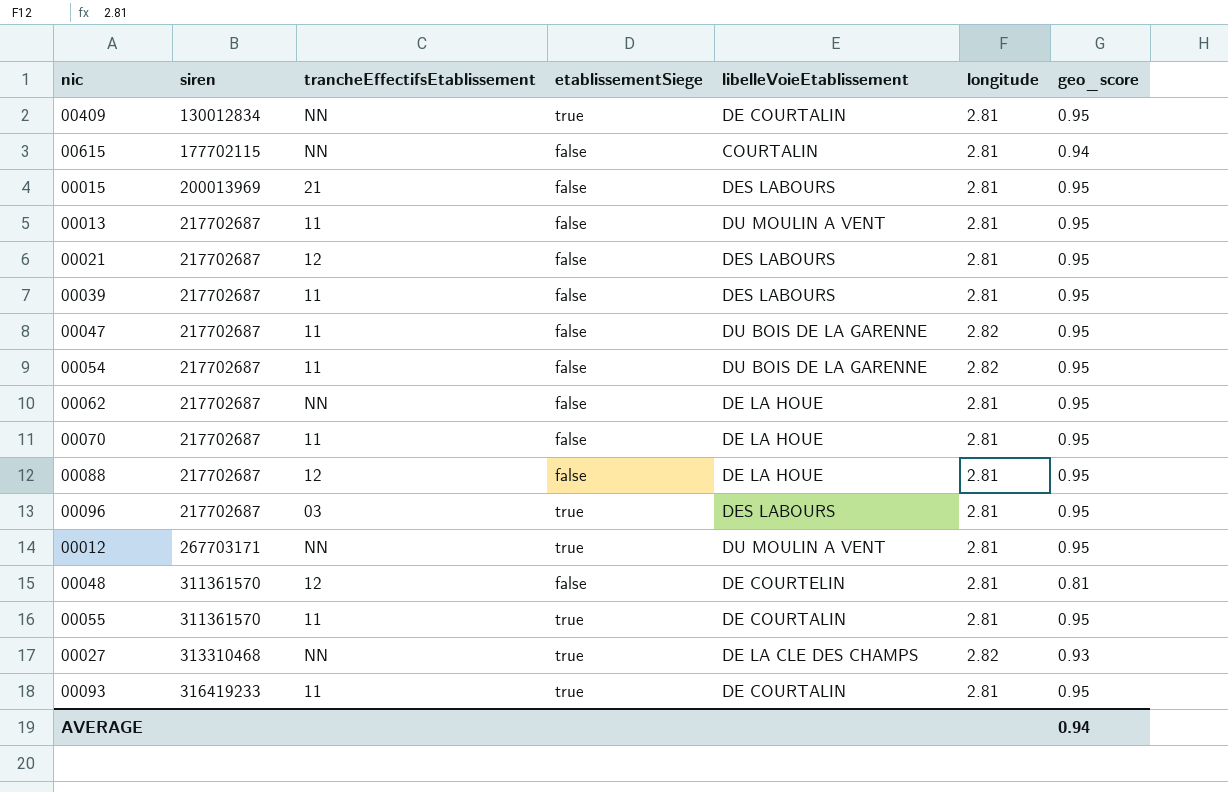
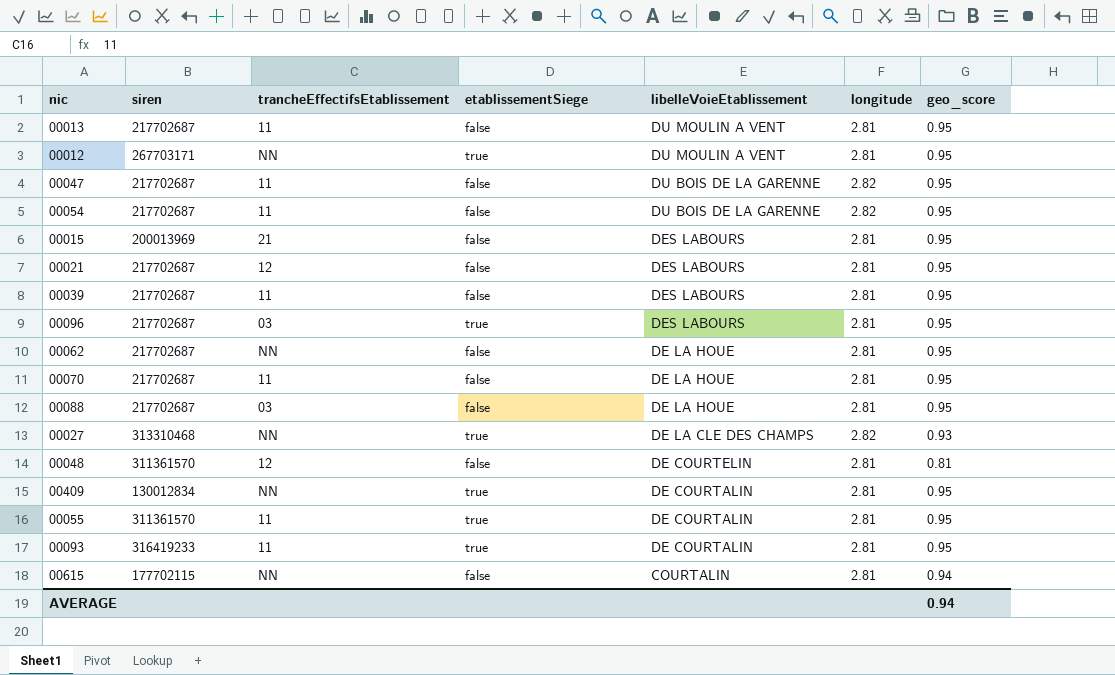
row order: siren ascending -> libelleVoieEtablissement descending
00088 | trancheEffectifsEtablissement: 12 -> 03

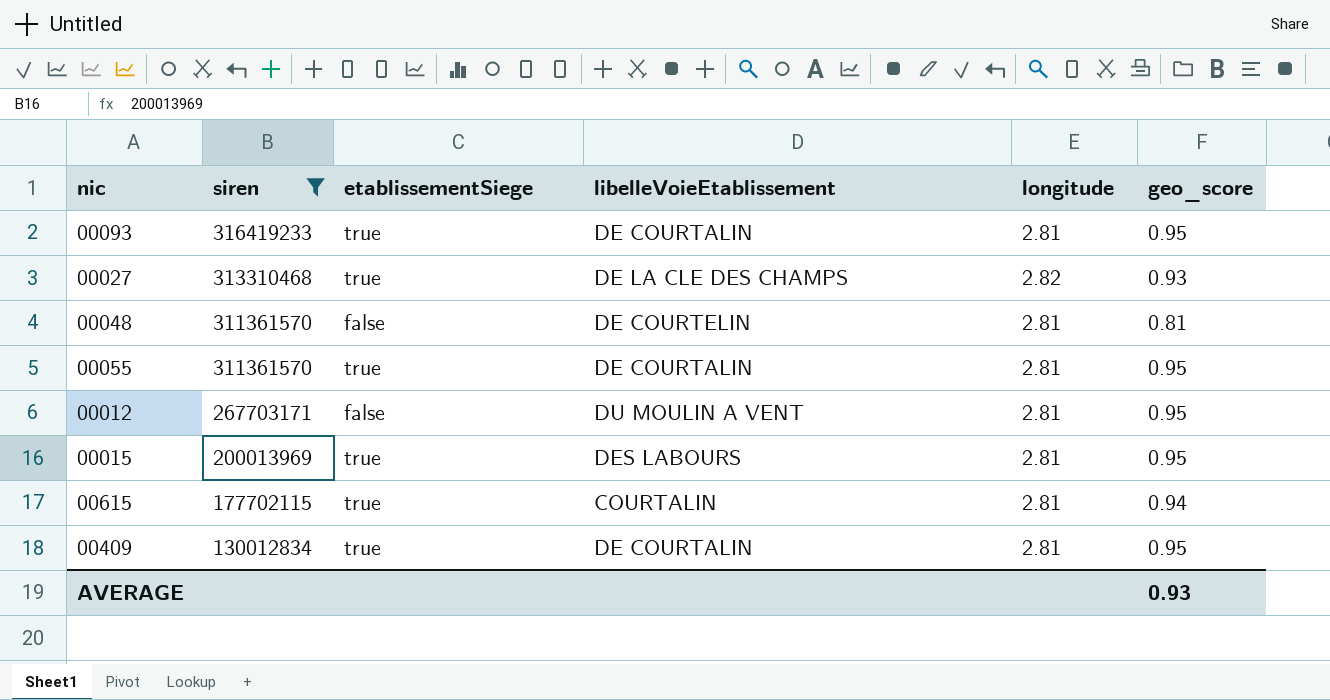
filter: none -> siren != 217702687
row order: libelleVoieEtablissement descending -> siren descending
column trancheEffectifsEtablissement | position: 3 -> none
00012 | etablissementSiege: true -> false
00015 | etablissementSiege: false -> true
00615 | etablissementSiege: false -> true
AVERAGE | geo_score: 0.94 -> 0.93

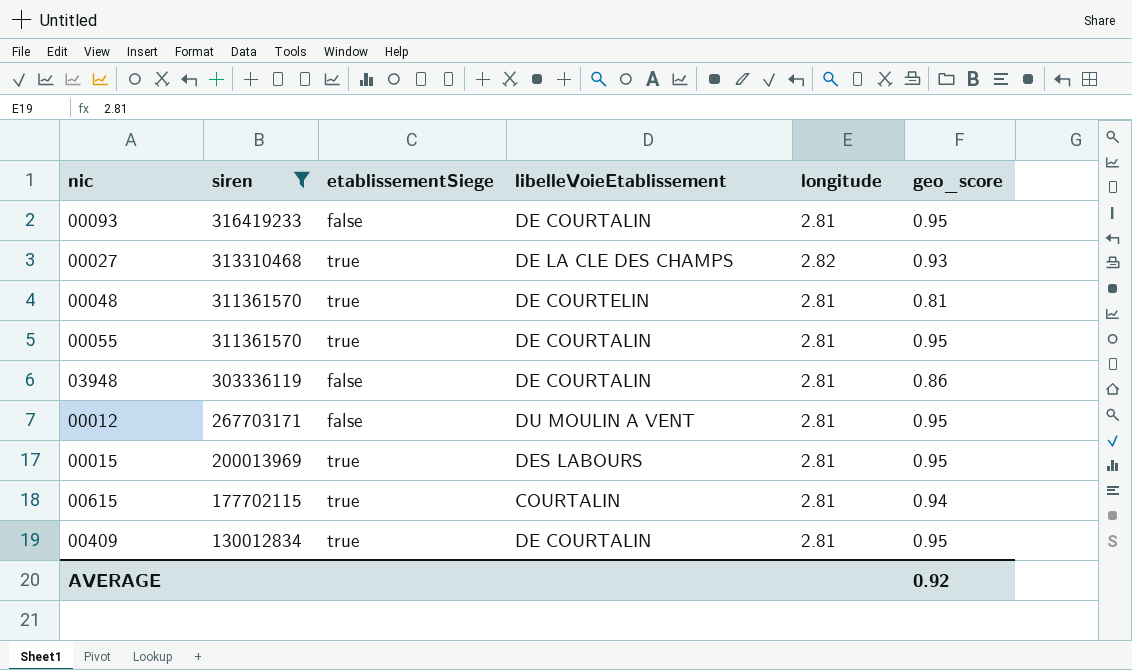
00093 | etablissementSiege: true -> false
00048 | etablissementSiege: false -> true
row 03948: none -> 303336119 | false | DE COURTALIN | 2.81 | 0.86
AVERAGE | geo_score: 0.93 -> 0.92

